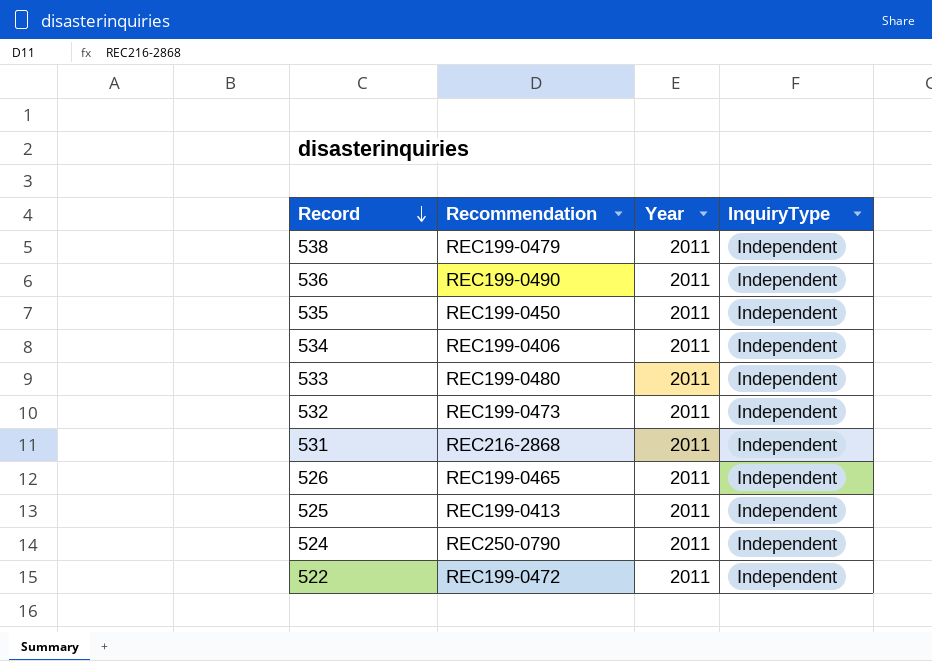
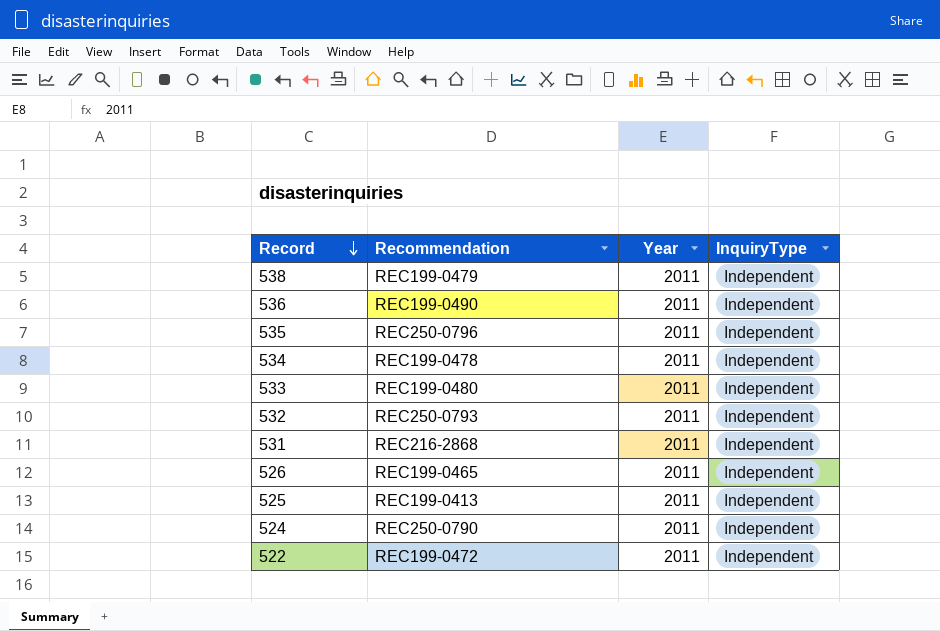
535 | Recommendation: REC199-0450 -> REC250-0796
534 | Recommendation: REC199-0406 -> REC199-0478
532 | Recommendation: REC199-0473 -> REC250-0793

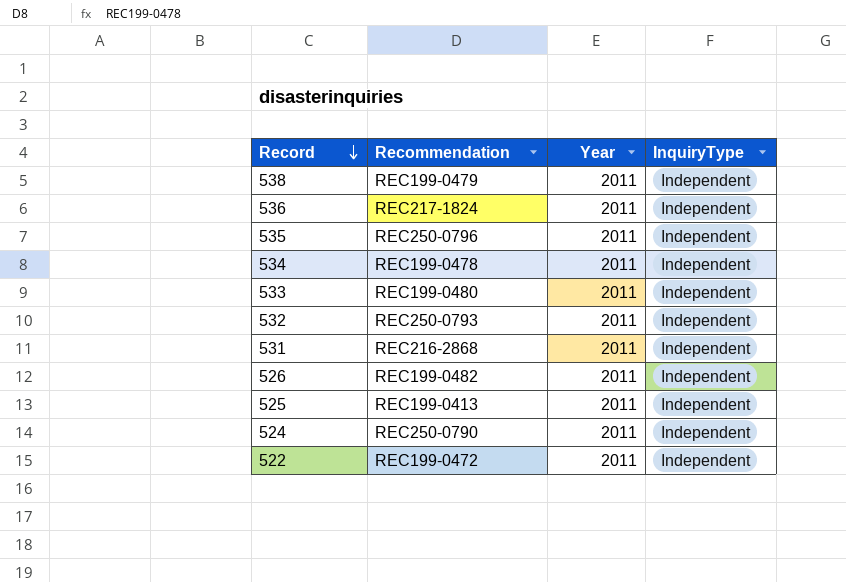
536 | Recommendation: REC199-0490 -> REC217-1824
526 | Recommendation: REC199-0465 -> REC199-0482

